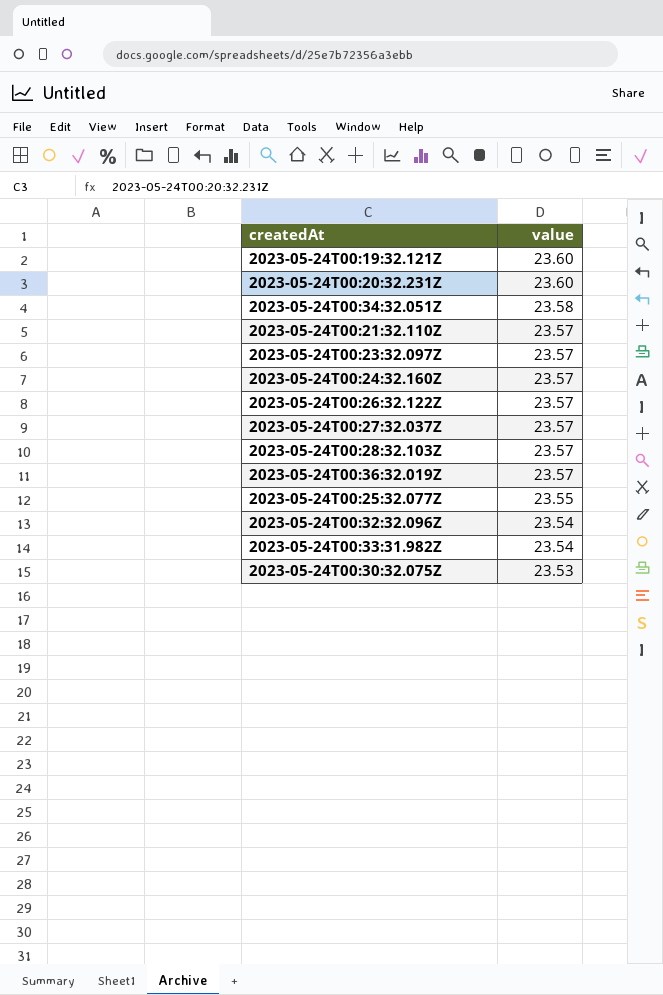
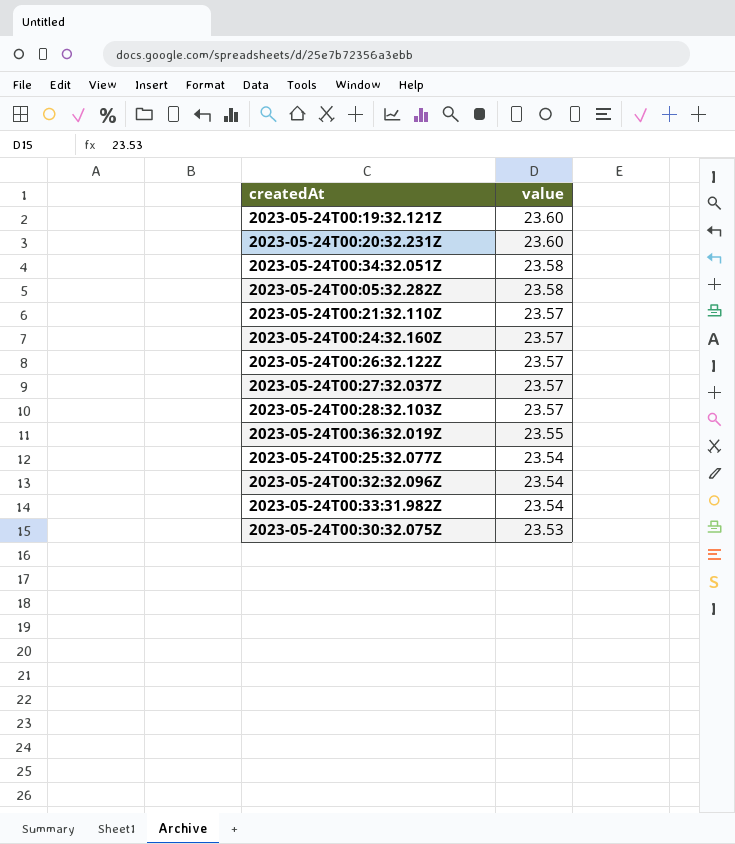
row 2023-05-24T00:23:32.097Z: 23.57 -> none
row 2023-05-24T00:05:32.282Z: none -> 23.58
2023-05-24T00:36:32.019Z | value: 23.57 -> 23.55
2023-05-24T00:25:32.077Z | value: 23.55 -> 23.54

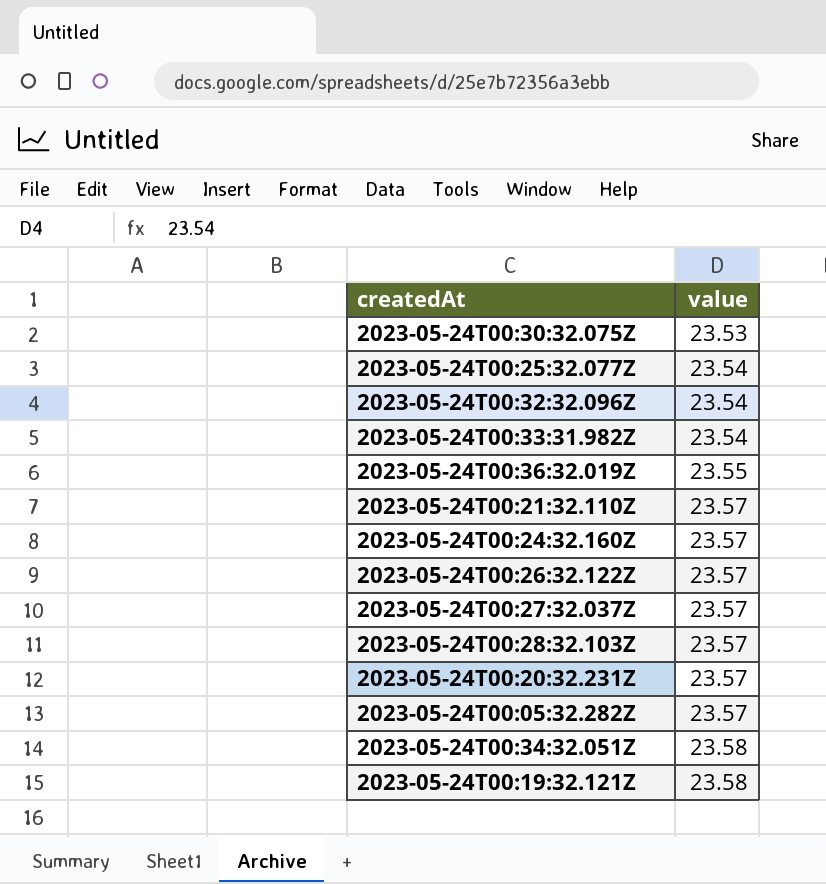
row order: value descending -> value ascending
2023-05-24T00:20:32.231Z | value: 23.60 -> 23.57
2023-05-24T00:05:32.282Z | value: 23.58 -> 23.57
2023-05-24T00:19:32.121Z | value: 23.60 -> 23.58

